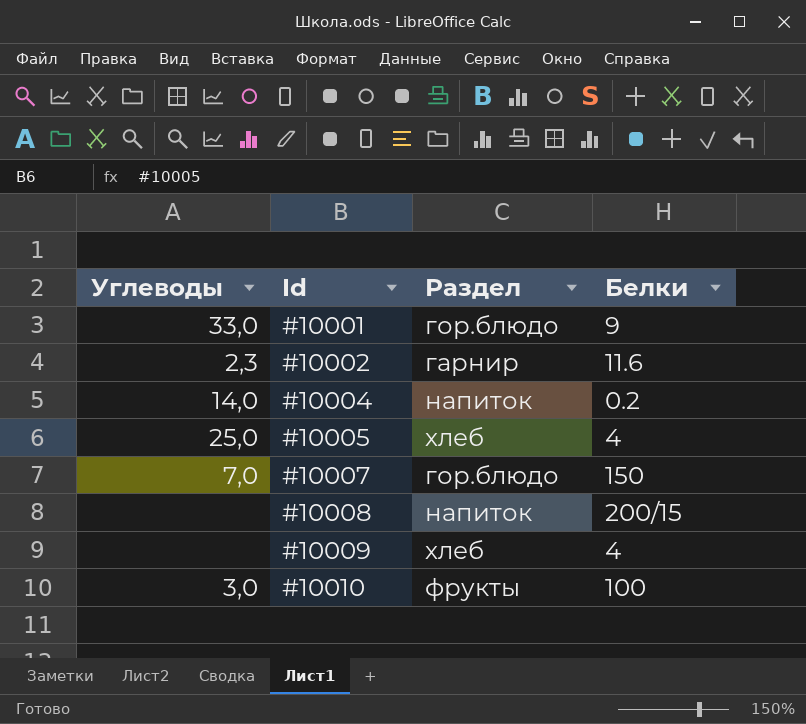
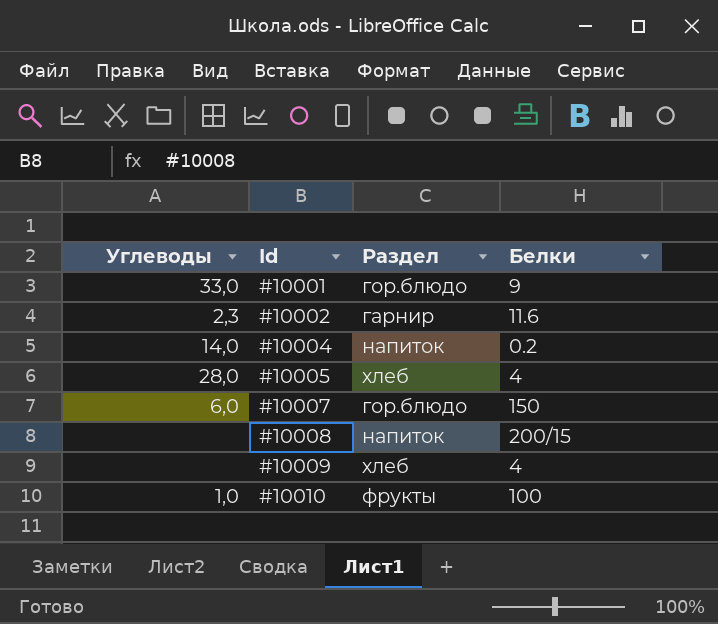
#10005 | Углеводы: 25,0 -> 28,0
#10007 | Углеводы: 7,0 -> 6,0
#10010 | Углеводы: 3,0 -> 1,0

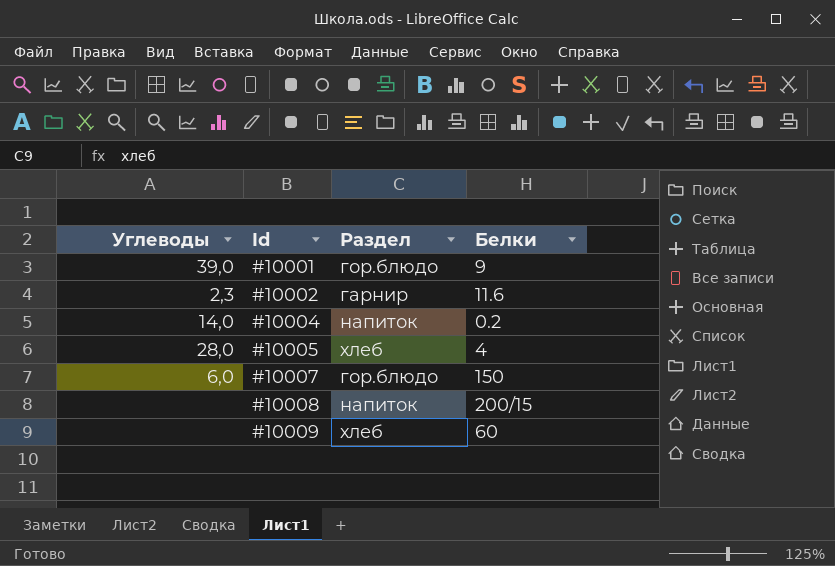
row #10010: 1,0 | фрукты | 100 -> none
#10001 | Углеводы: 33,0 -> 39,0
#10009 | Белки: 4 -> 60

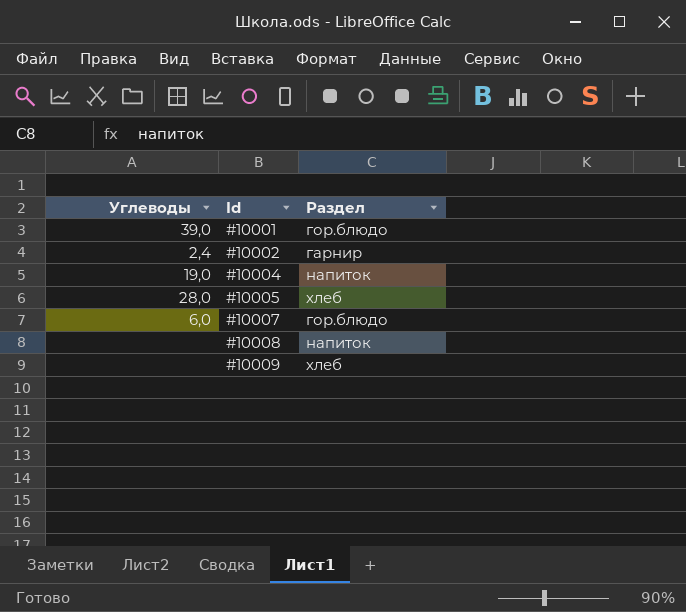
column Белки | position: 4 -> none
#10002 | Углеводы: 2,3 -> 2,4
#10004 | Углеводы: 14,0 -> 19,0

